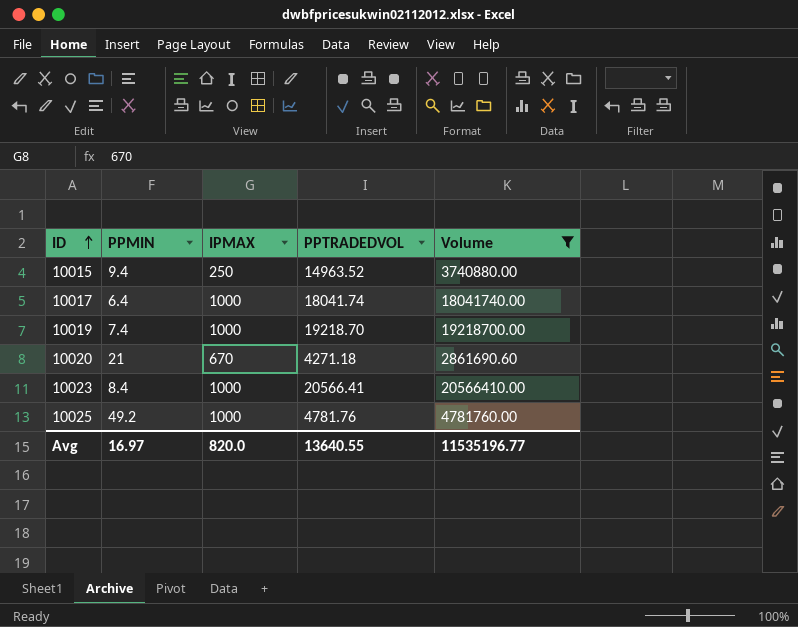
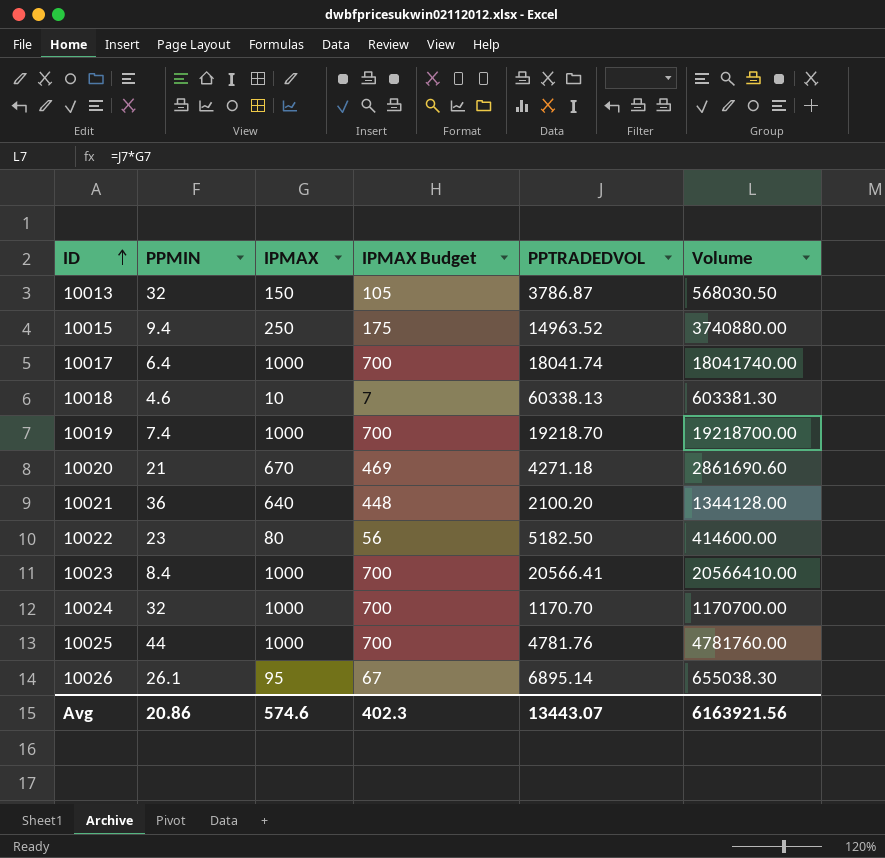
filter: Volume >= 2861690.60 -> none
column IPMAX Budget | formula: none -> [IPMAX] * 0.7
10025 | PPMIN: 49.2 -> 44
Avg | PPMIN: 16.97 -> 20.86
Avg | IPMAX: 820.0 -> 574.6
Avg | PPTRADEDVOL: 13640.55 -> 13443.07
Avg | Volume: 11535196.77 -> 6163921.56

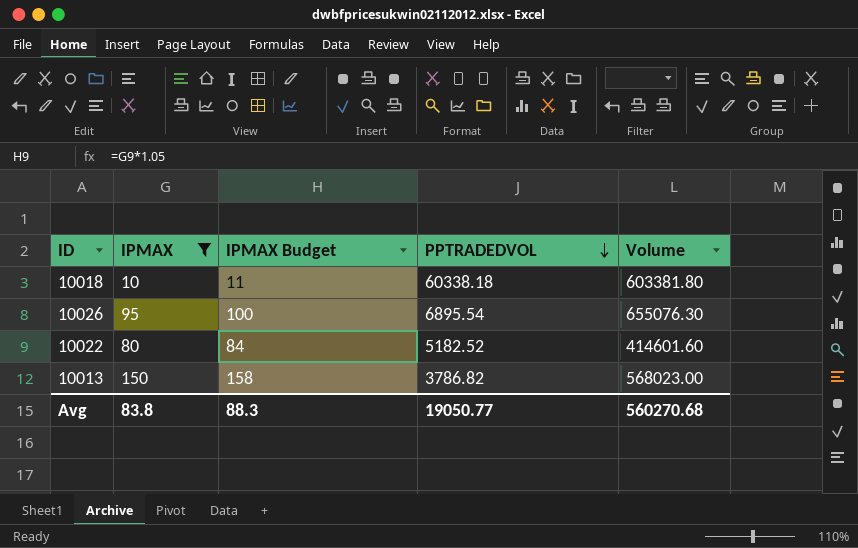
filter: none -> IPMAX <= 150
row order: ID ascending -> PPTRADEDVOL descending
column PPMIN | position: 2 -> none
column IPMAX Budget | formula: [IPMAX] * 0.7 -> [IPMAX] * 1.05
10018 | PPTRADEDVOL: 60338.13 -> 60338.18
10018 | Volume: 603381.30 -> 603381.80
10026 | PPTRADEDVOL: 6895.14 -> 6895.54
10026 | Volume: 655038.30 -> 655076.30
10022 | PPTRADEDVOL: 5182.50 -> 5182.52
10022 | Volume: 414600.00 -> 414601.60
10013 | PPTRADEDVOL: 3786.87 -> 3786.82
10013 | Volume: 568030.50 -> 568023.00
Avg | IPMAX: 574.6 -> 83.8
Avg | IPMAX Budget: 402.3 -> 88.3
Avg | PPTRADEDVOL: 13443.07 -> 19050.77
Avg | Volume: 6163921.56 -> 560270.68

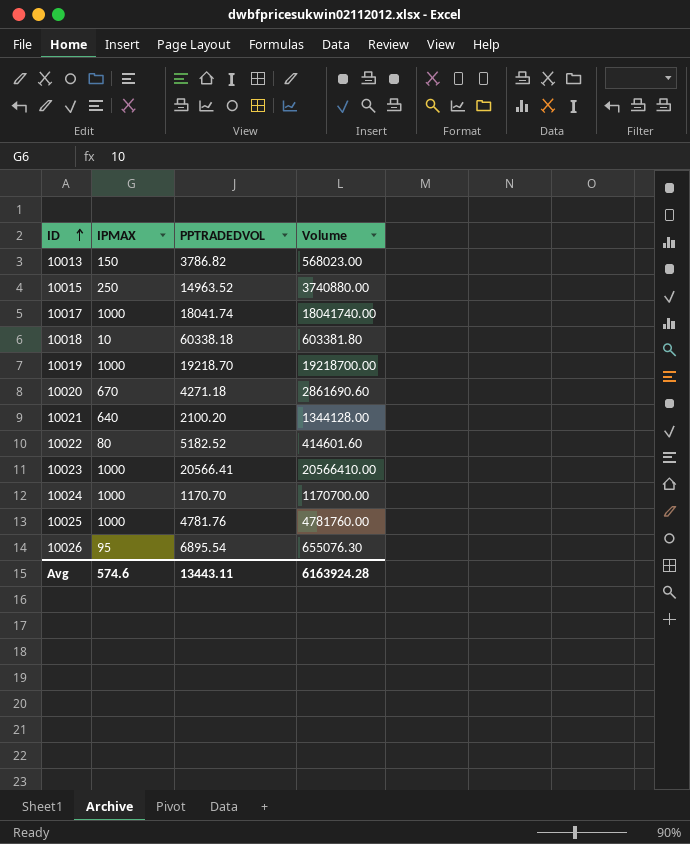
filter: IPMAX <= 150 -> none
row order: PPTRADEDVOL descending -> ID ascending
column IPMAX Budget | formula: [IPMAX] * 1.05 -> none
Avg | IPMAX: 83.8 -> 574.6
Avg | PPTRADEDVOL: 19050.77 -> 13443.11
Avg | Volume: 560270.68 -> 6163924.28

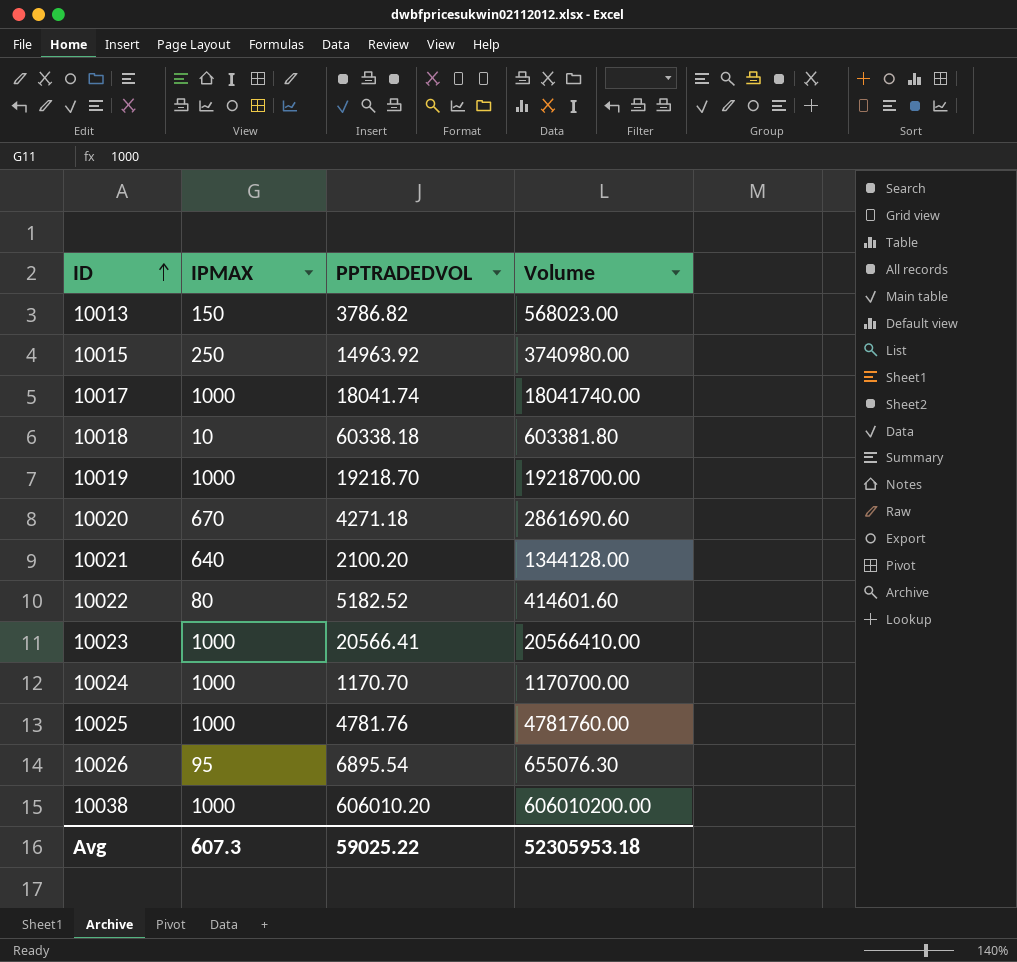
10015 | PPTRADEDVOL: 14963.52 -> 14963.92
10015 | Volume: 3740880.00 -> 3740980.00
row 10038: none -> 1000 | 606010.20 | 606010200.00
Avg | IPMAX: 574.6 -> 607.3
Avg | PPTRADEDVOL: 13443.11 -> 59025.22
Avg | Volume: 6163924.28 -> 52305953.18

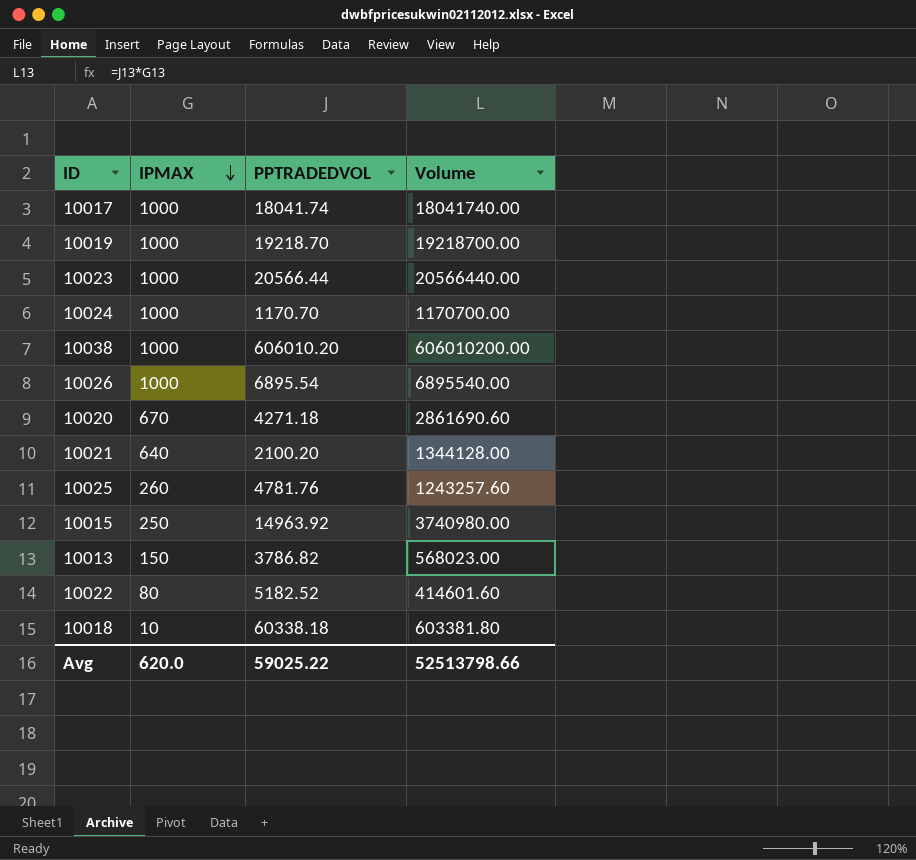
row order: ID ascending -> IPMAX descending
10023 | PPTRADEDVOL: 20566.41 -> 20566.44
10023 | Volume: 20566410.00 -> 20566440.00
10026 | IPMAX: 95 -> 1000
10026 | Volume: 655076.30 -> 6895540.00
10025 | IPMAX: 1000 -> 260
10025 | Volume: 4781760.00 -> 1243257.60
Avg | IPMAX: 607.3 -> 620.0
Avg | Volume: 52305953.18 -> 52513798.66

